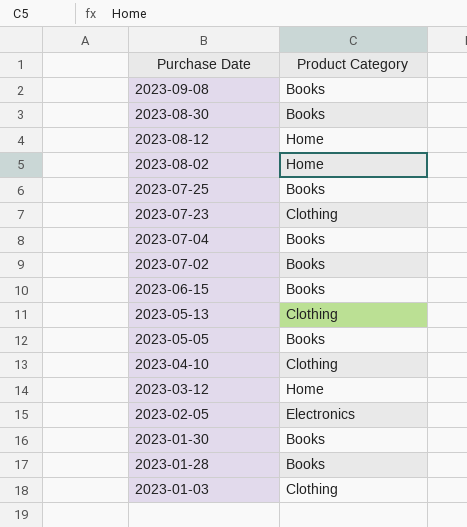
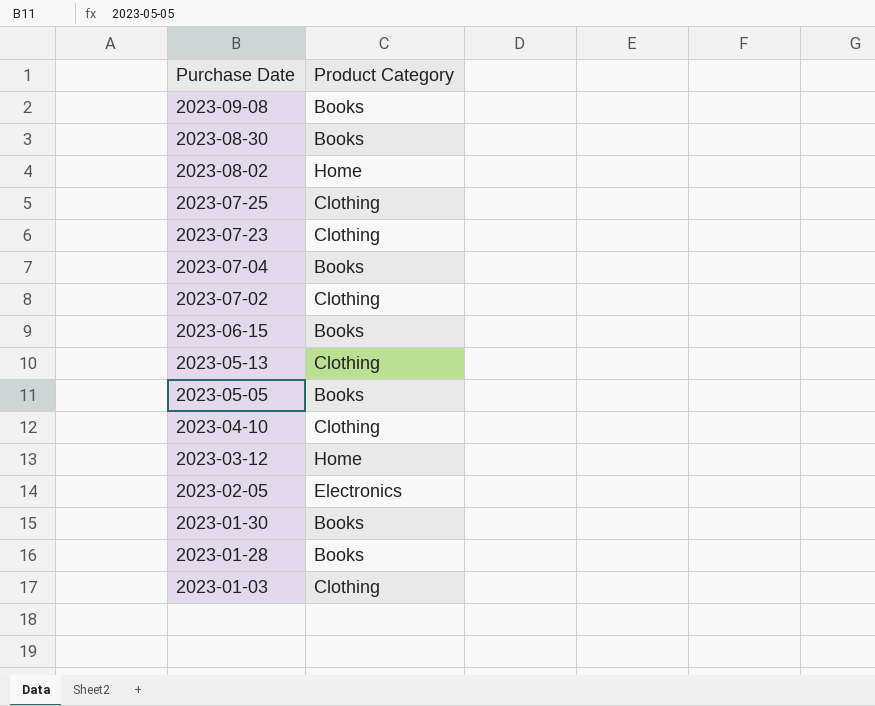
row 2023-08-12: Home -> none
2023-07-25 | Product Category: Books -> Clothing
2023-07-02 | Product Category: Books -> Clothing

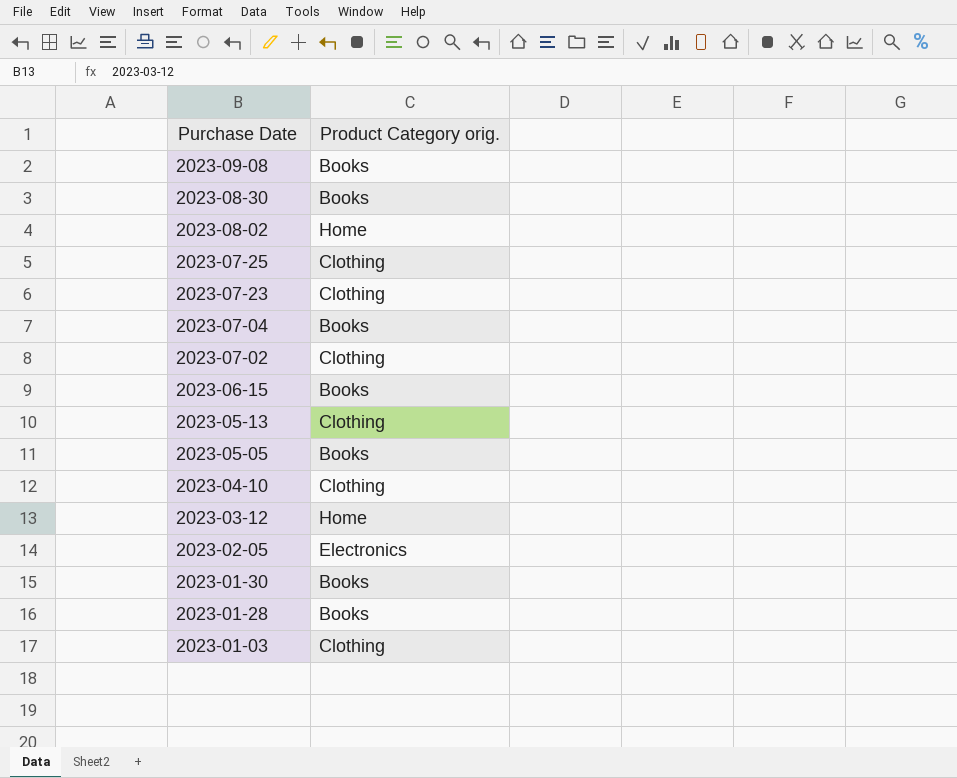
column name: Product Category -> Product Category orig.

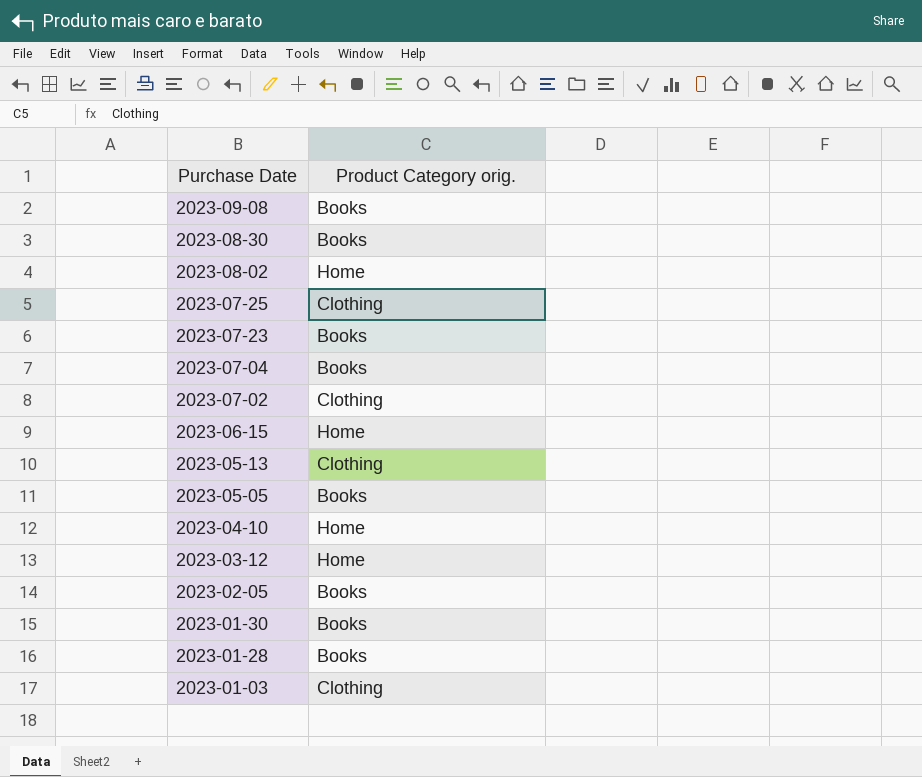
2023-07-23 | Product Category orig.: Clothing -> Books
2023-06-15 | Product Category orig.: Books -> Home
2023-04-10 | Product Category orig.: Clothing -> Home
2023-02-05 | Product Category orig.: Electronics -> Books

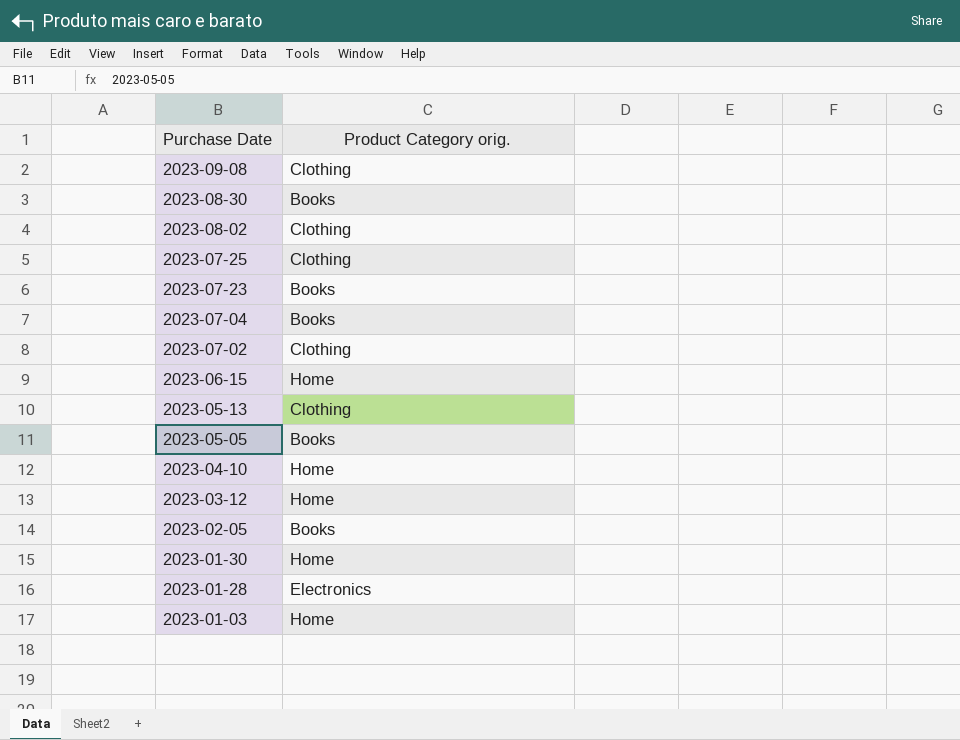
2023-09-08 | Product Category orig.: Books -> Clothing
2023-08-02 | Product Category orig.: Home -> Clothing
2023-01-30 | Product Category orig.: Books -> Home
2023-01-28 | Product Category orig.: Books -> Electronics
2023-01-03 | Product Category orig.: Clothing -> Home

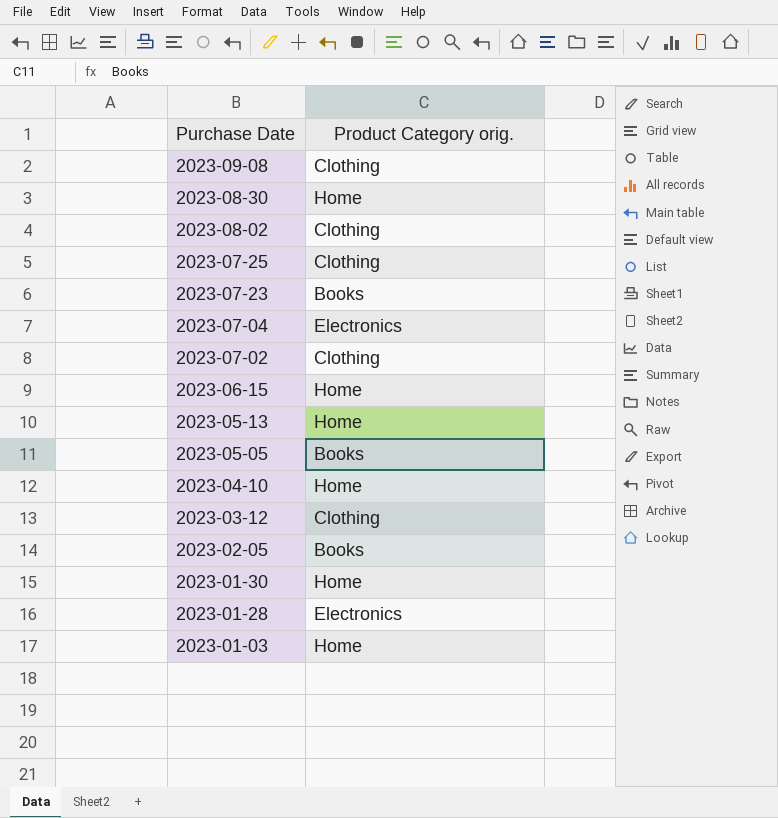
2023-08-30 | Product Category orig.: Books -> Home
2023-07-04 | Product Category orig.: Books -> Electronics
2023-05-13 | Product Category orig.: Clothing -> Home
2023-03-12 | Product Category orig.: Home -> Clothing

